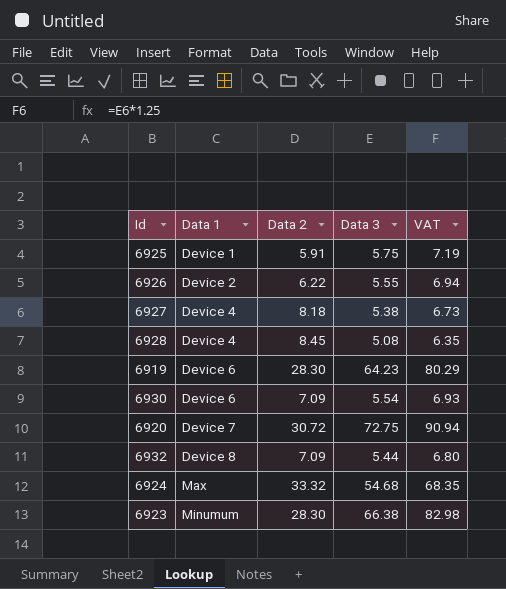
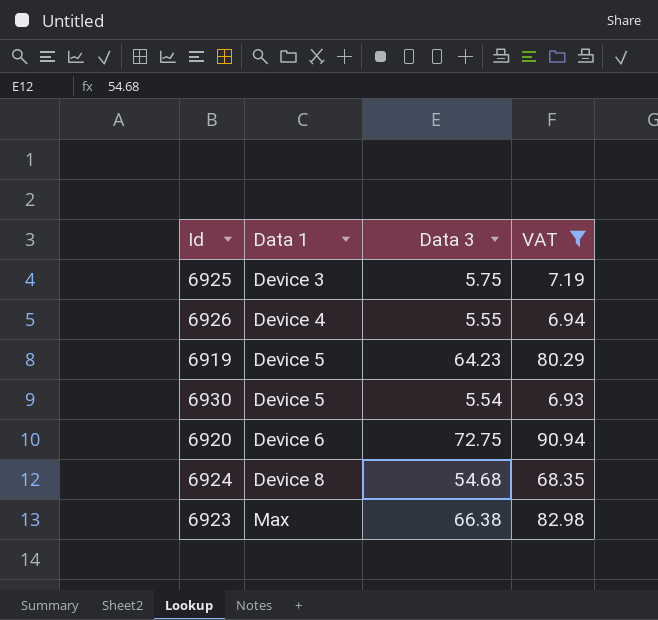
filter: none -> VAT >= 6.93
column Data 2 | position: 3 -> none
6925 | Data 1: Device 1 -> Device 3
6926 | Data 1: Device 2 -> Device 4
6919 | Data 1: Device 6 -> Device 5
6930 | Data 1: Device 6 -> Device 5
6920 | Data 1: Device 7 -> Device 6
6924 | Data 1: Max -> Device 8
6923 | Data 1: Minumum -> Max

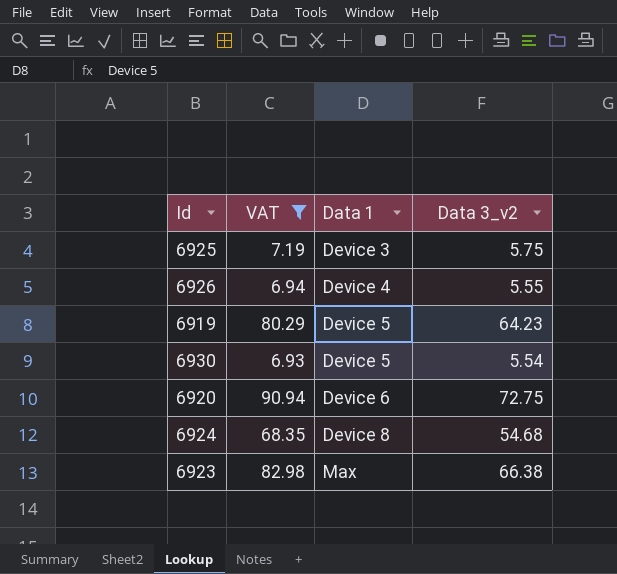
column VAT | position: 4 -> 2
column name: Data 3 -> Data 3_v2

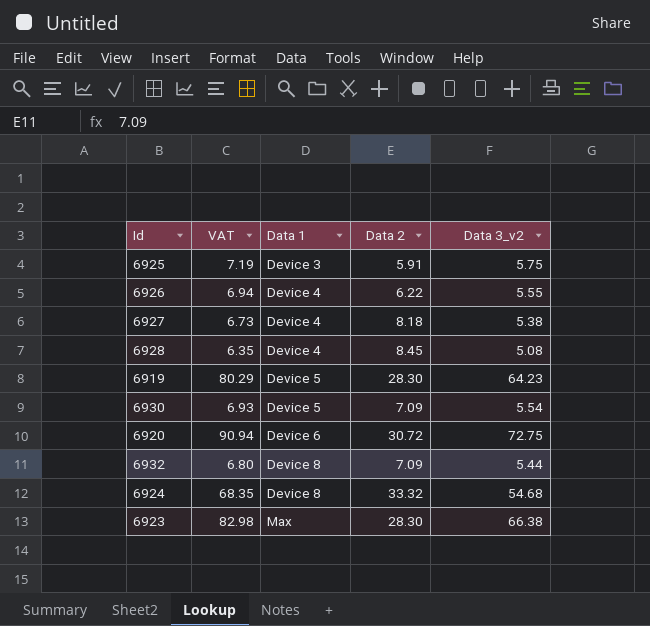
filter: VAT >= 6.93 -> none
column Data 2 | position: none -> 4

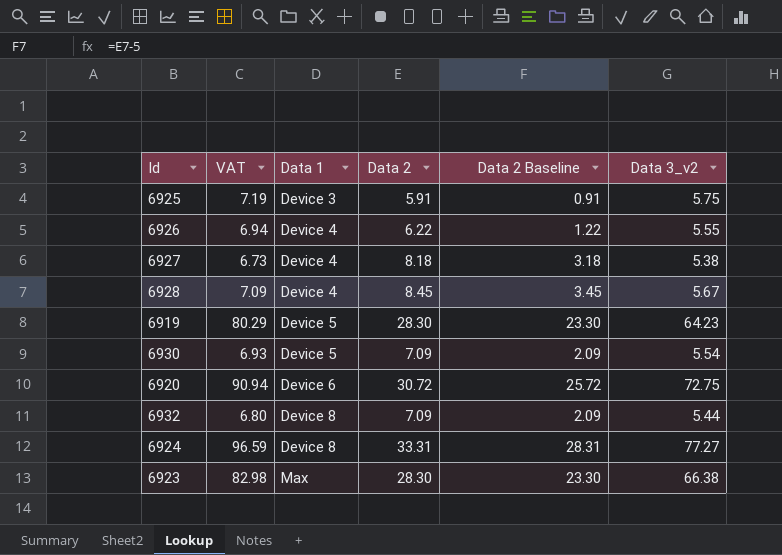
column Data 2 Baseline | formula: none -> [Data 2] - 5
6928 | VAT: 6.35 -> 7.09
6928 | Data 3_v2: 5.08 -> 5.67
6924 | VAT: 68.35 -> 96.59
6924 | Data 2: 33.32 -> 33.31
6924 | Data 3_v2: 54.68 -> 77.27

